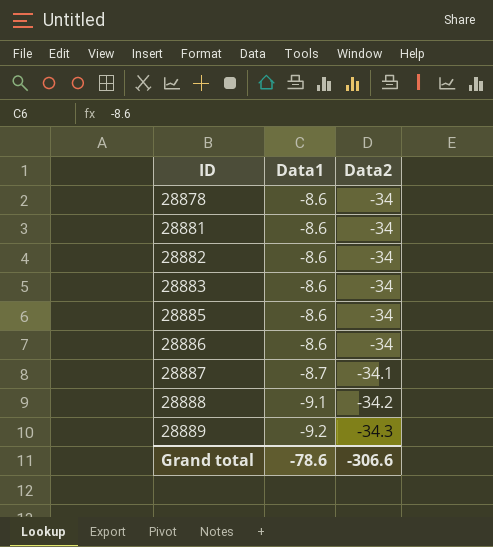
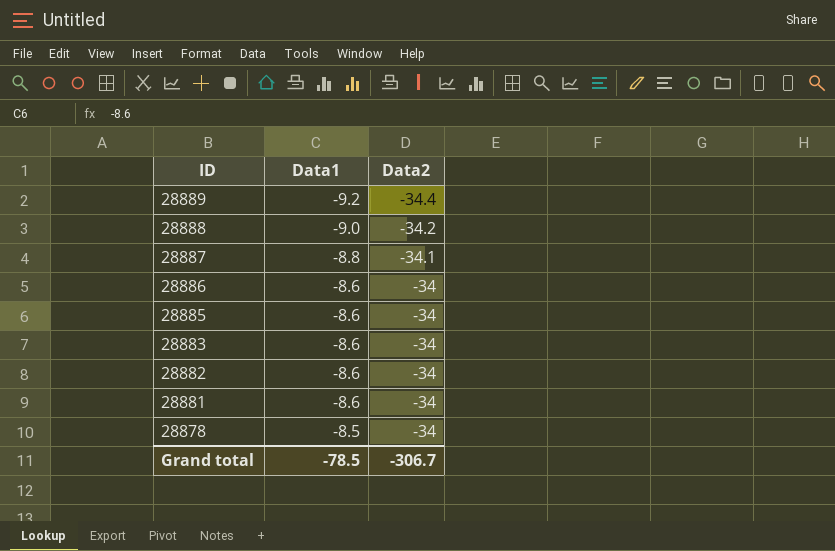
row order: ID ascending -> ID descending
28889 | Data2: -34.3 -> -34.4
28888 | Data1: -9.1 -> -9.0
28887 | Data1: -8.7 -> -8.8
28878 | Data1: -8.6 -> -8.5
Grand total | Data1: -78.6 -> -78.5
Grand total | Data2: -306.6 -> -306.7

